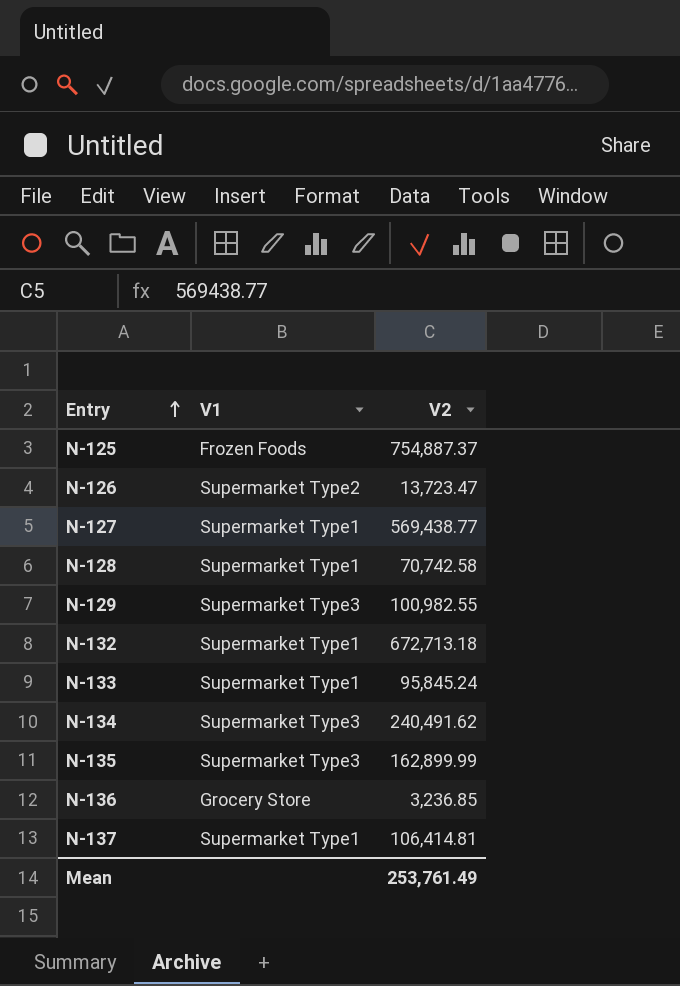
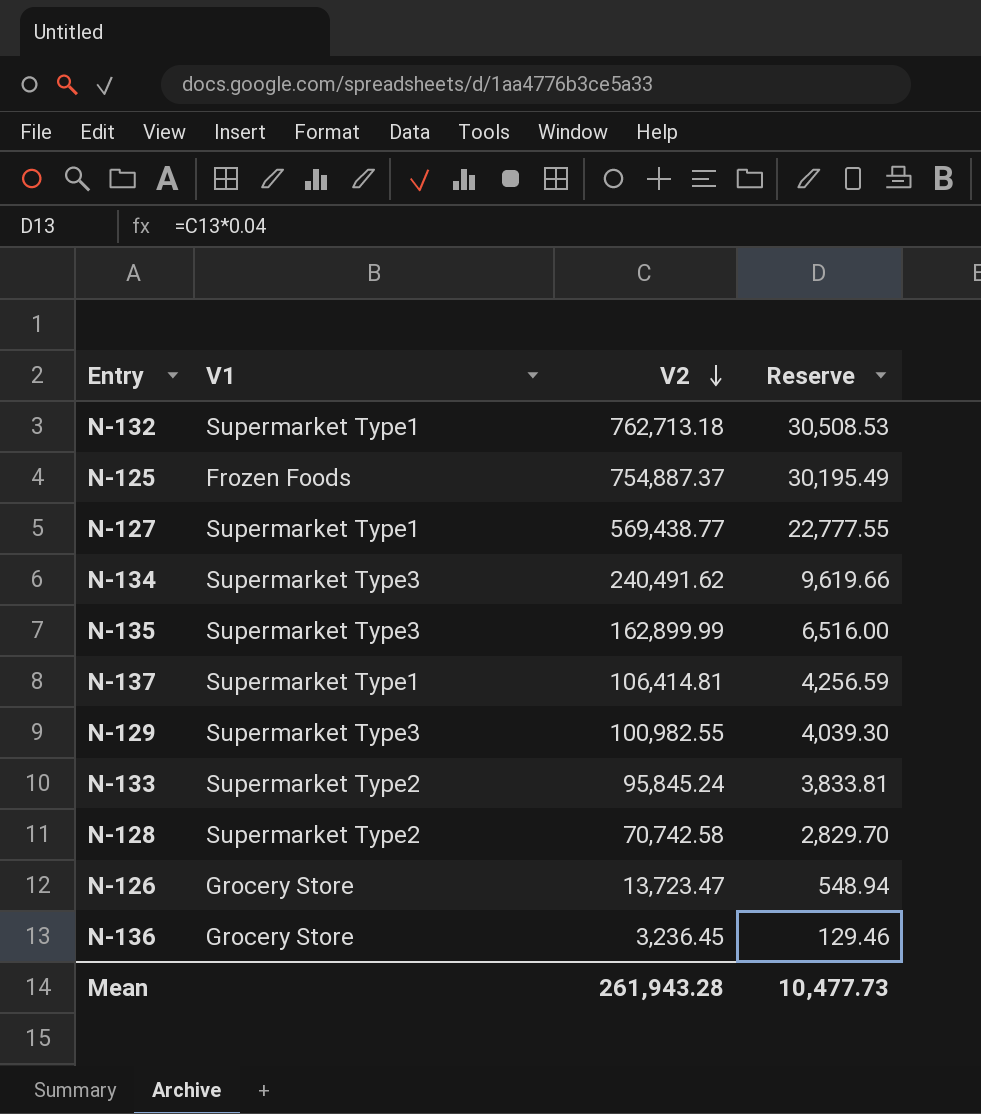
row order: Entry ascending -> V2 descending
column Reserve | formula: none -> [V2] * 0.04
N-132 | V2: 672,713.18 -> 762,713.18
N-133 | V1: Supermarket Type1 -> Supermarket Type2
N-128 | V1: Supermarket Type1 -> Supermarket Type2
N-126 | V1: Supermarket Type2 -> Grocery Store
N-136 | V2: 3,236.85 -> 3,236.45
Mean | V2: 253,761.49 -> 261,943.28

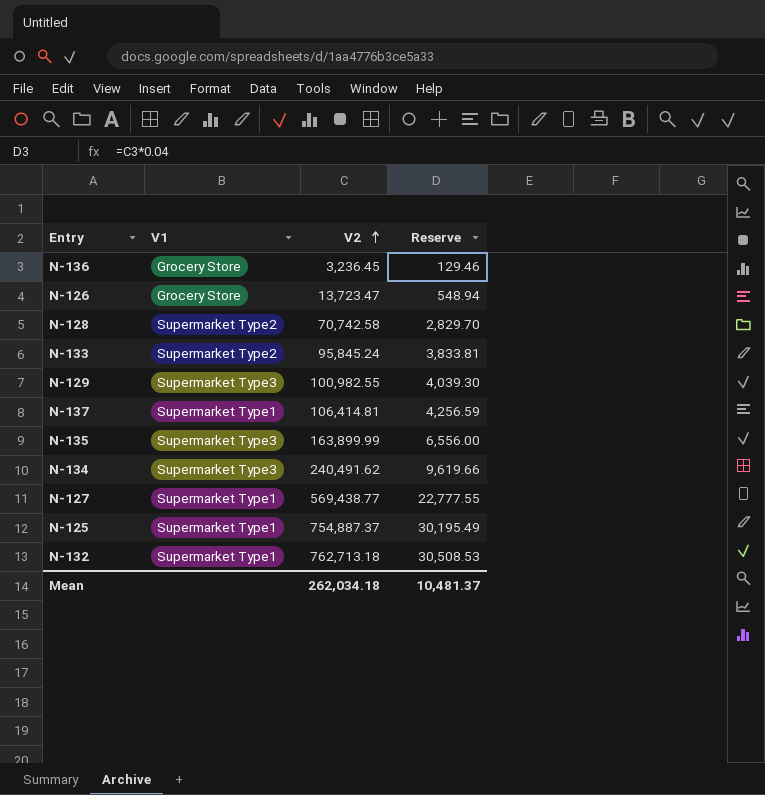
row order: V2 descending -> V2 ascending
N-135 | V2: 162,899.99 -> 163,899.99
N-135 | Reserve: 6,516.00 -> 6,556.00
N-125 | V1: Frozen Foods -> Supermarket Type1
Mean | V2: 261,943.28 -> 262,034.18
Mean | Reserve: 10,477.73 -> 10,481.37

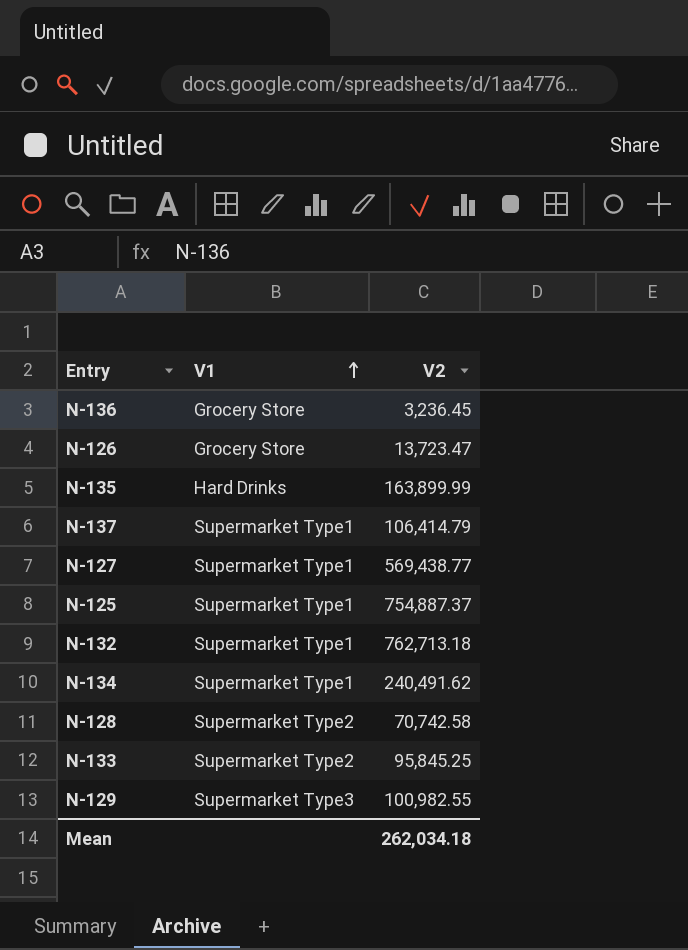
row order: V2 ascending -> V1 ascending
column Reserve | formula: [V2] * 0.04 -> none
N-135 | V1: Supermarket Type3 -> Hard Drinks
N-137 | V2: 106,414.81 -> 106,414.79
N-134 | V1: Supermarket Type3 -> Supermarket Type1
N-133 | V2: 95,845.24 -> 95,845.25

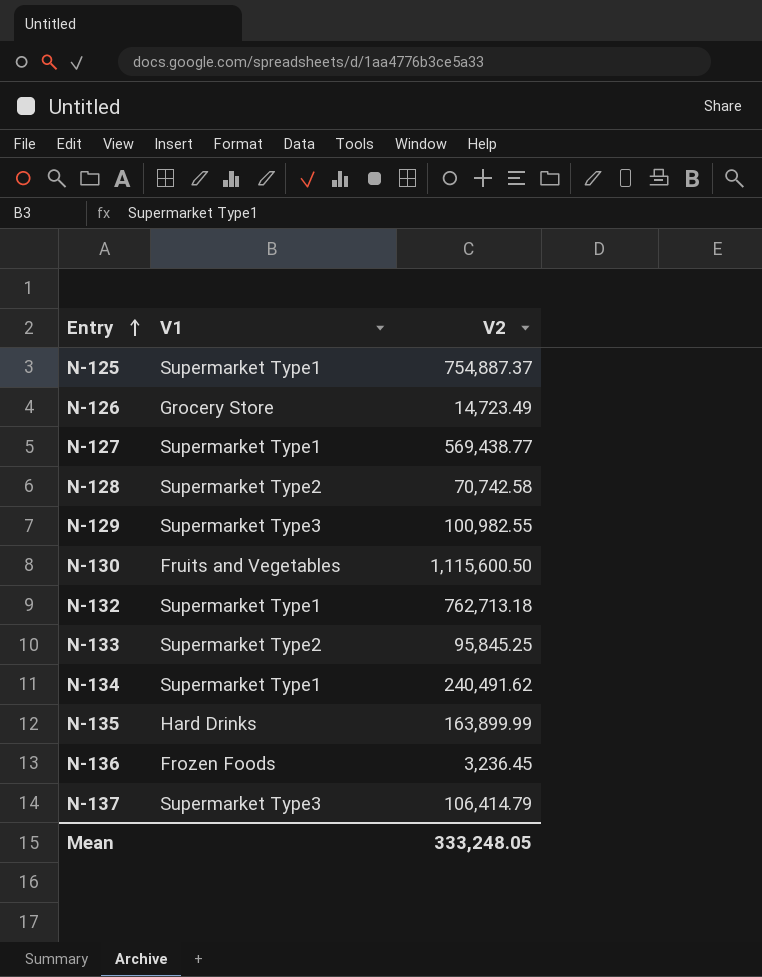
row order: V1 ascending -> Entry ascending
N-126 | V2: 13,723.47 -> 14,723.49
row N-130: none -> Fruits and Vegetables | 1,115,600.50
N-136 | V1: Grocery Store -> Frozen Foods
N-137 | V1: Supermarket Type1 -> Supermarket Type3
Mean | V2: 262,034.18 -> 333,248.05

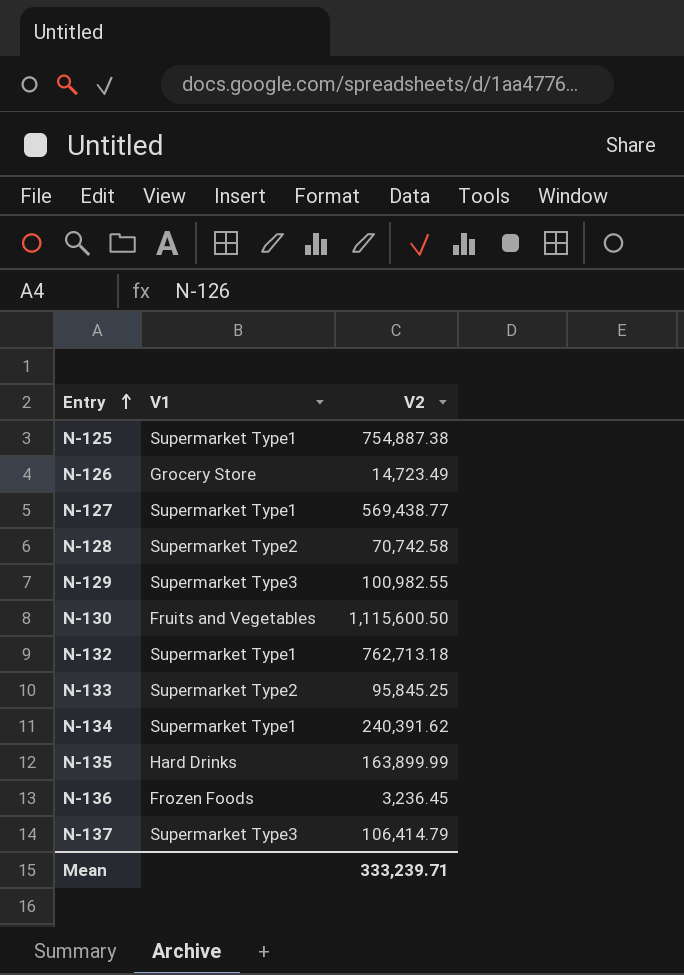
N-125 | V2: 754,887.37 -> 754,887.38
N-134 | V2: 240,491.62 -> 240,391.62
Mean | V2: 333,248.05 -> 333,239.71

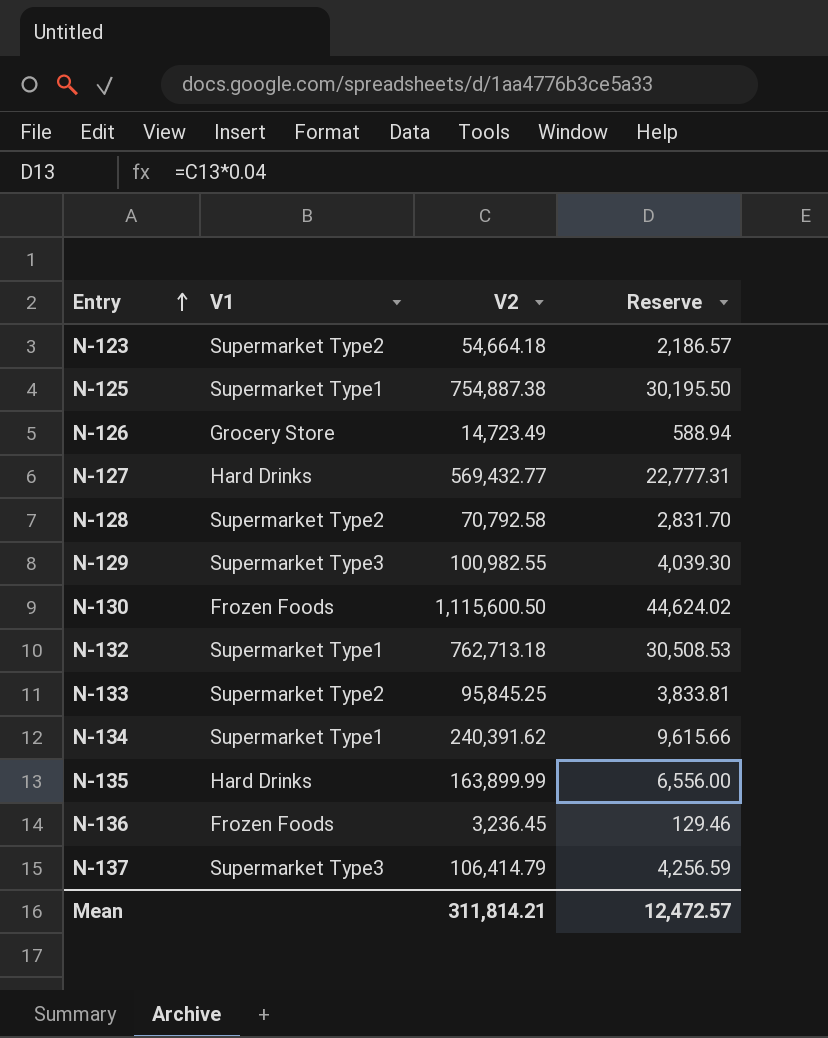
column Reserve | formula: none -> [V2] * 0.04
row N-123: none -> Supermarket Type2 | 54,664.18 | 2,186.57
N-127 | V1: Supermarket Type1 -> Hard Drinks
N-127 | V2: 569,438.77 -> 569,432.77
N-128 | V2: 70,742.58 -> 70,792.58
N-130 | V1: Fruits and Vegetables -> Frozen Foods
Mean | V2: 333,239.71 -> 311,814.21

